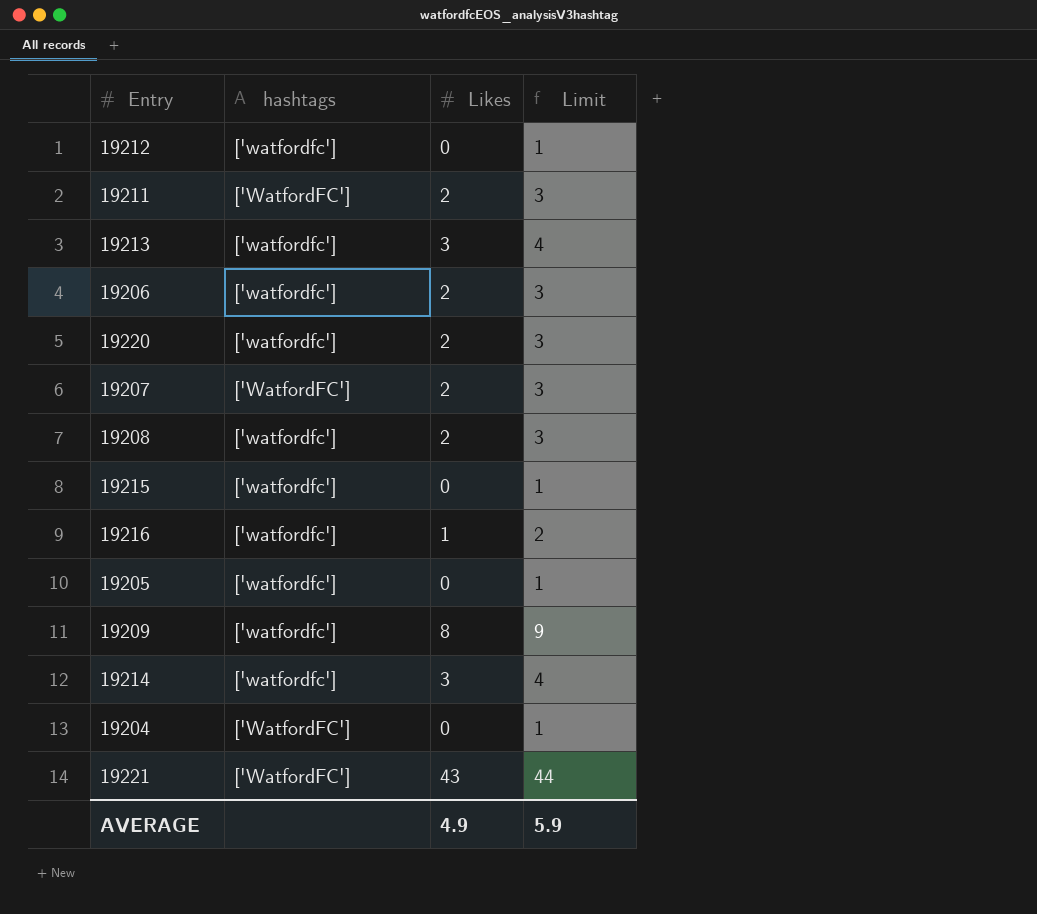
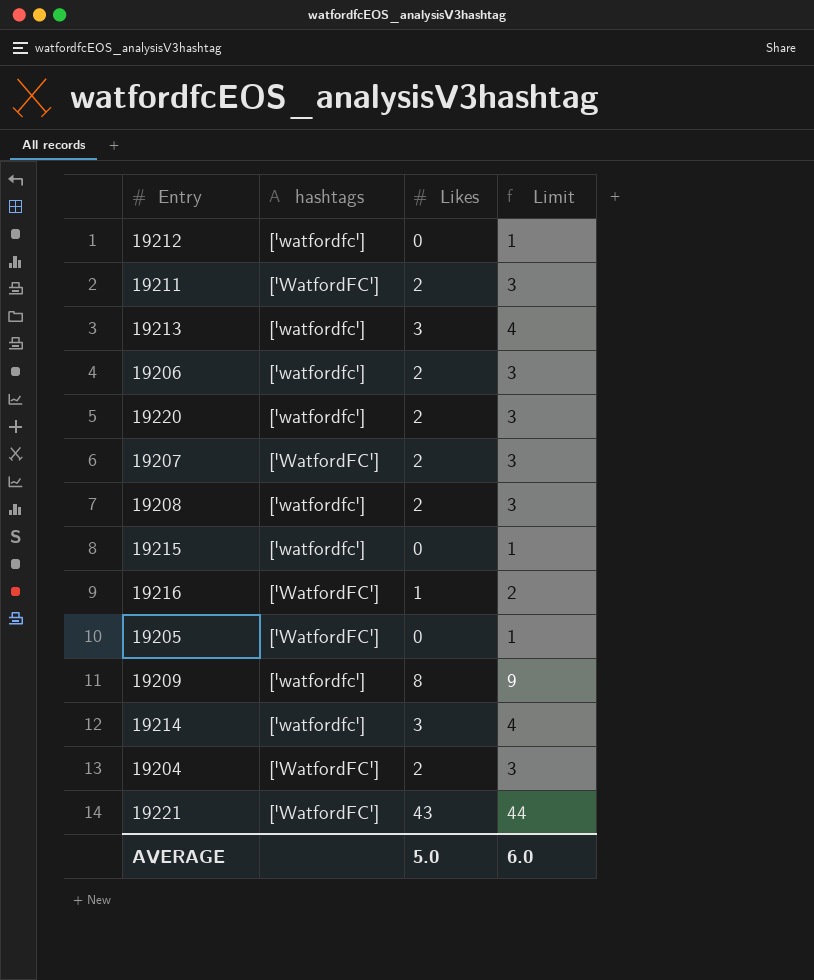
19216 | hashtags: ['watfordfc'] -> ['WatfordFC']
19205 | hashtags: ['watfordfc'] -> ['WatfordFC']
19204 | Likes: 0 -> 2
19204 | Limit: 1 -> 3
AVERAGE | Likes: 4.9 -> 5.0
AVERAGE | Limit: 5.9 -> 6.0

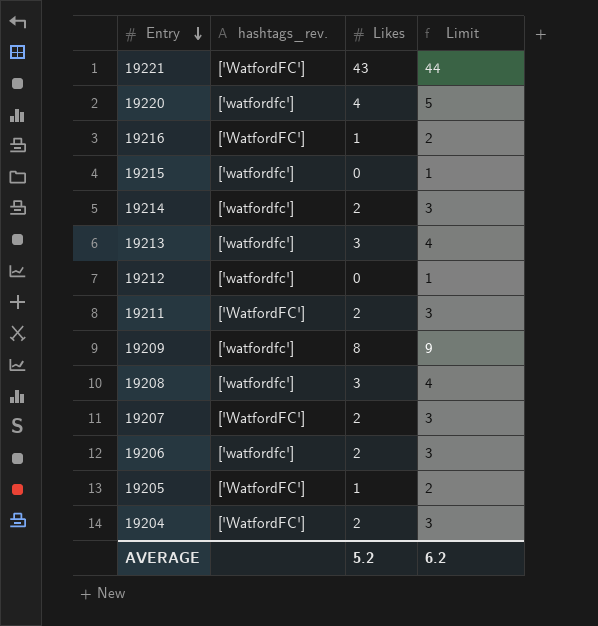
row order: none -> Entry descending
column name: hashtags -> hashtags_rev.
19220 | Likes: 2 -> 4
19220 | Limit: 3 -> 5
19214 | Likes: 3 -> 2
19214 | Limit: 4 -> 3
19208 | Likes: 2 -> 3
19208 | Limit: 3 -> 4
19205 | Likes: 0 -> 1
19205 | Limit: 1 -> 2
AVERAGE | Likes: 5.0 -> 5.2
AVERAGE | Limit: 6.0 -> 6.2

